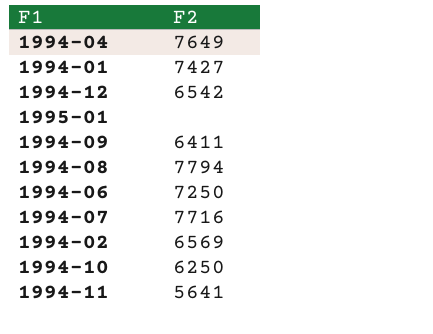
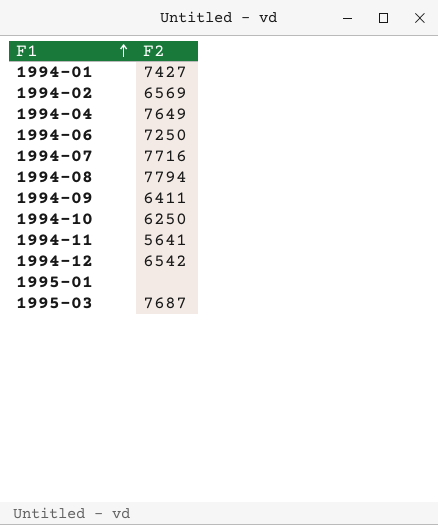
row order: none -> F1 ascending
row 1995-03: none -> 7687

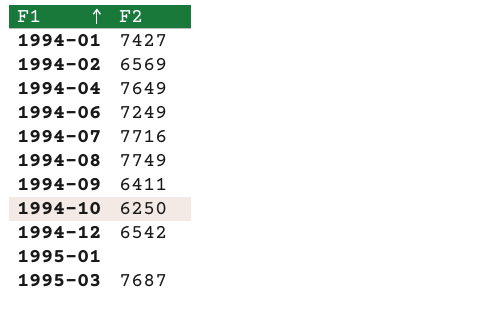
row 1994-11: 5641 -> none
1994-06 | F2: 7250 -> 7249
1994-08 | F2: 7794 -> 7749

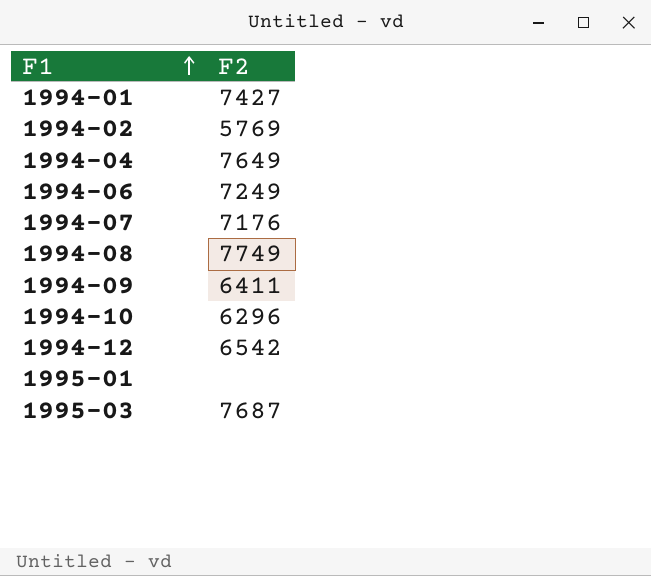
1994-02 | F2: 6569 -> 5769
1994-07 | F2: 7716 -> 7176
1994-10 | F2: 6250 -> 6296

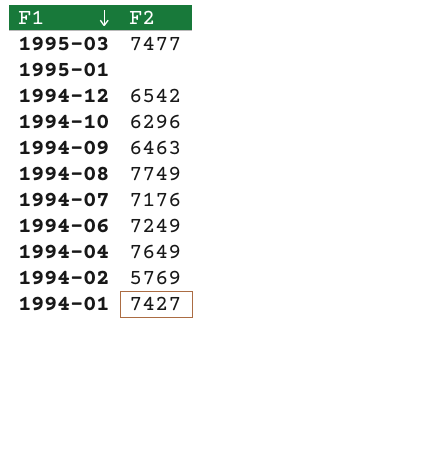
row order: F1 ascending -> F1 descending
1995-03 | F2: 7687 -> 7477
1994-09 | F2: 6411 -> 6463

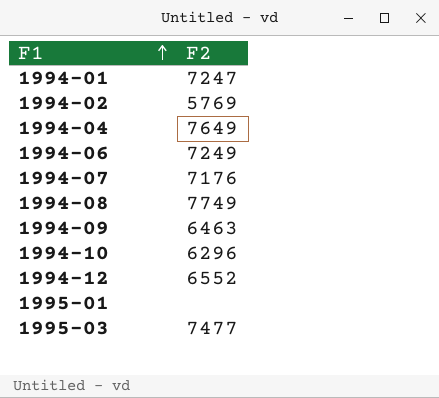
row order: F1 descending -> F1 ascending
1994-01 | F2: 7427 -> 7247
1994-12 | F2: 6542 -> 6552

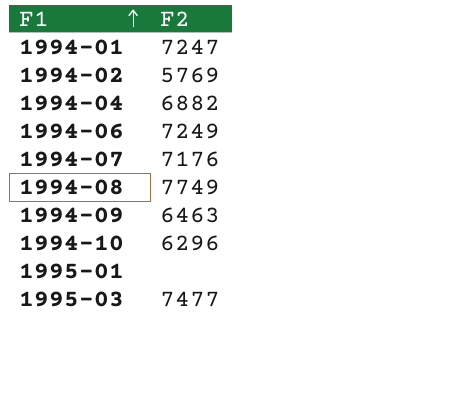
row 1994-12: 6552 -> none
1994-04 | F2: 7649 -> 6882

